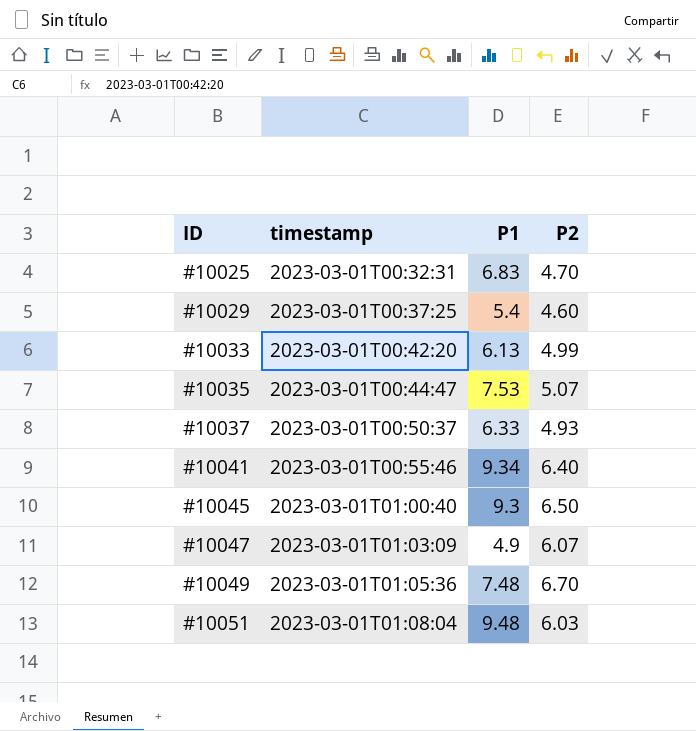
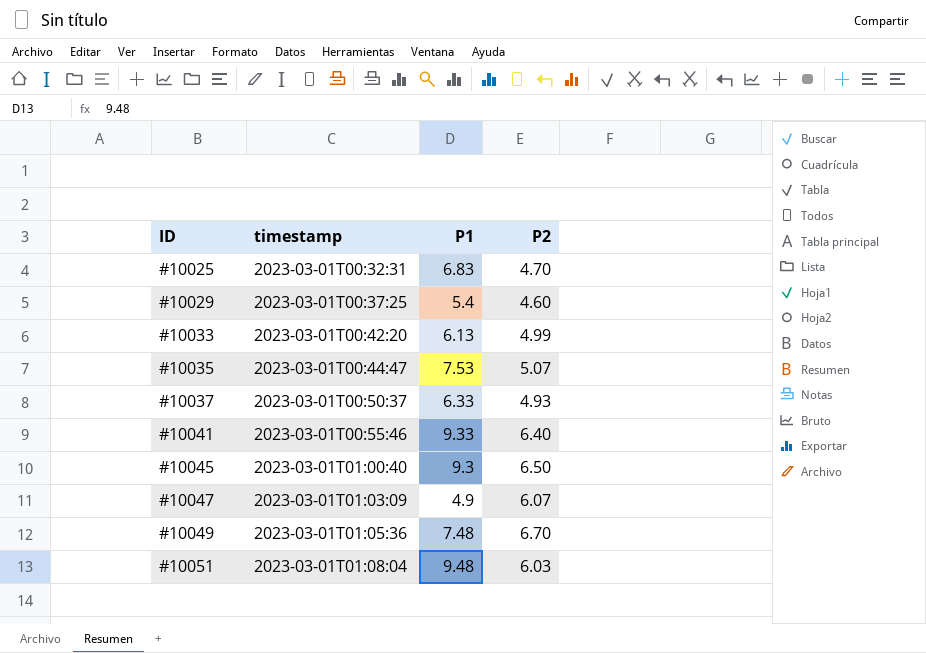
#10041 | P1: 9.34 -> 9.33

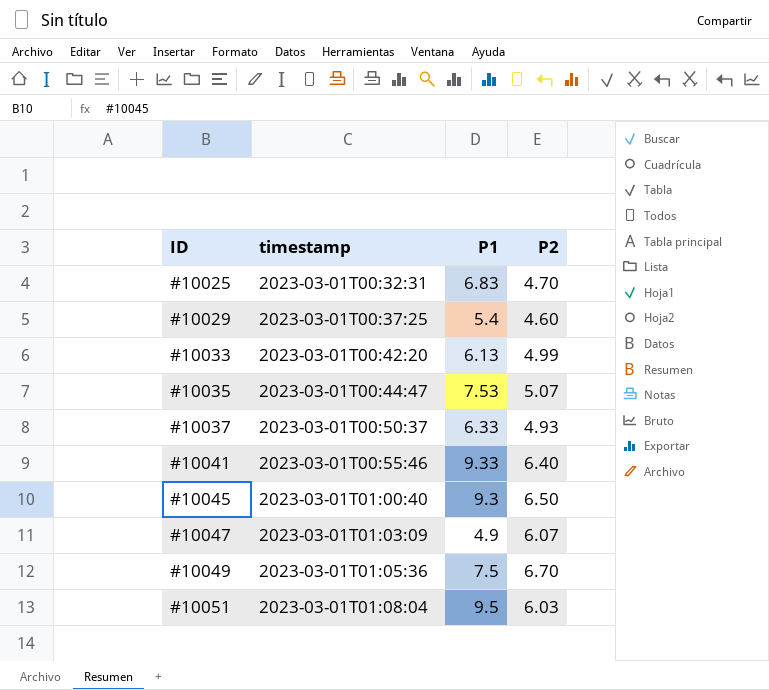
#10049 | P1: 7.48 -> 7.5
#10051 | P1: 9.48 -> 9.5

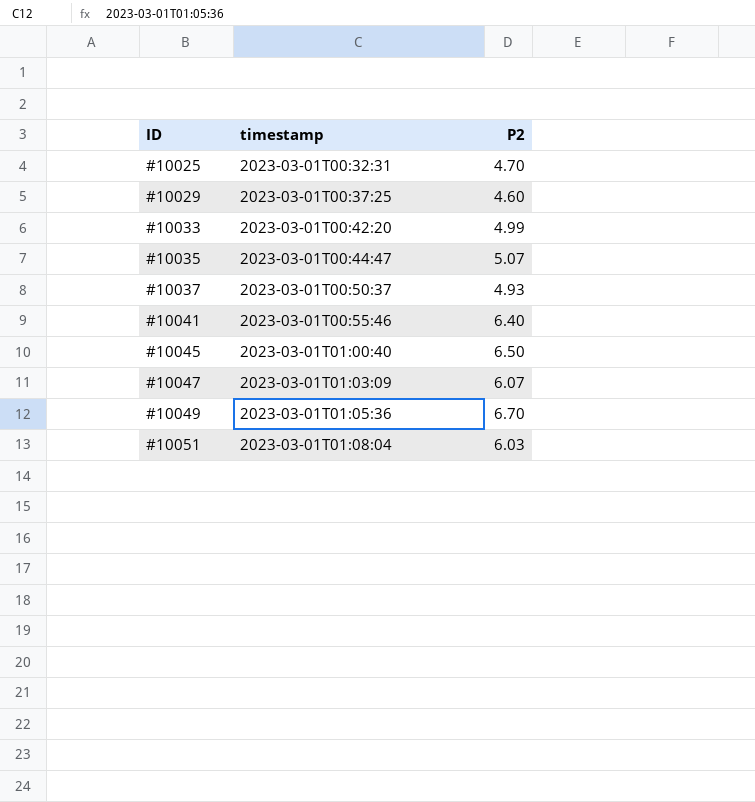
column P1 | position: 3 -> none

